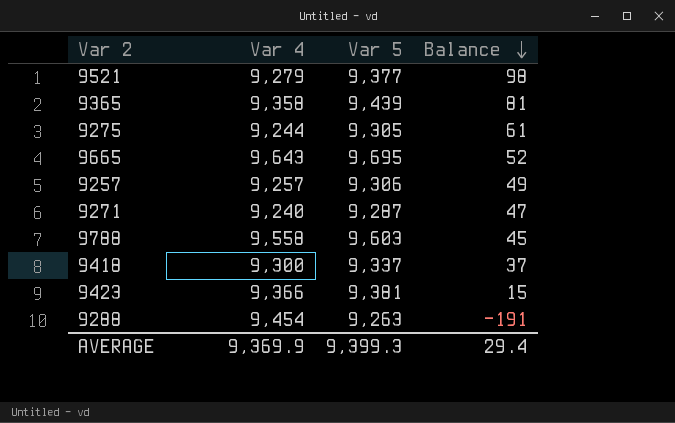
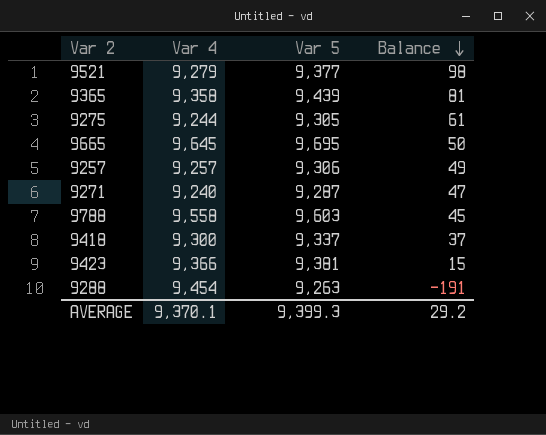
9665 | Var 4: 9,643 -> 9,645
9665 | Balance: 52 -> 50
AVERAGE | Var 4: 9,369.9 -> 9,370.1
AVERAGE | Balance: 29.4 -> 29.2

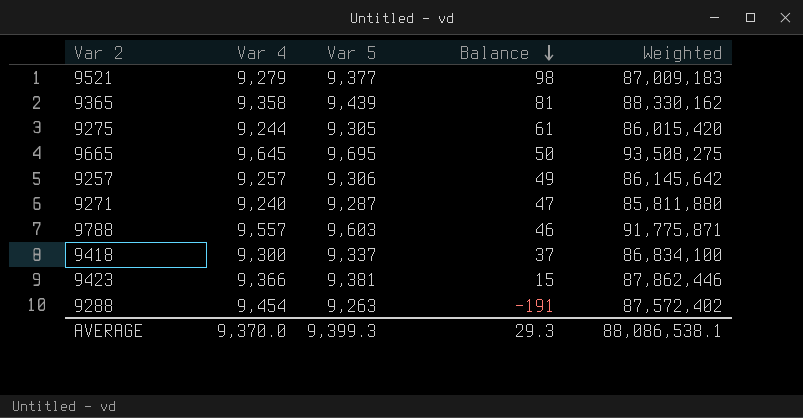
column Weighted | formula: none -> [Var 4] * [Var 5]
9788 | Var 4: 9,558 -> 9,557
9788 | Balance: 45 -> 46
AVERAGE | Var 4: 9,370.1 -> 9,370.0
AVERAGE | Balance: 29.2 -> 29.3

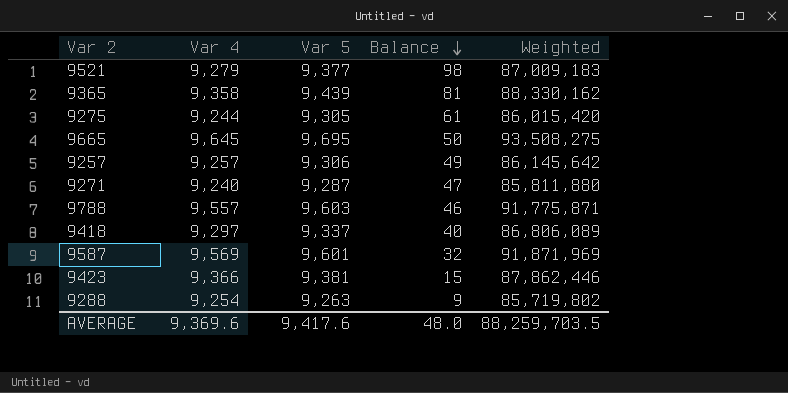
9418 | Var 4: 9,300 -> 9,297
9418 | Balance: 37 -> 40
9418 | Weighted: 86,834,100 -> 86,806,089
row 9587: none -> 9,569 | 9,601 | 32 | 91,871,969
9288 | Var 4: 9,454 -> 9,254
9288 | Balance: -191 -> 9
9288 | Weighted: 87,572,402 -> 85,719,802
AVERAGE | Var 4: 9,370.0 -> 9,369.6
AVERAGE | Var 5: 9,399.3 -> 9,417.6
AVERAGE | Balance: 29.3 -> 48.0
AVERAGE | Weighted: 88,086,538.1 -> 88,259,703.5

